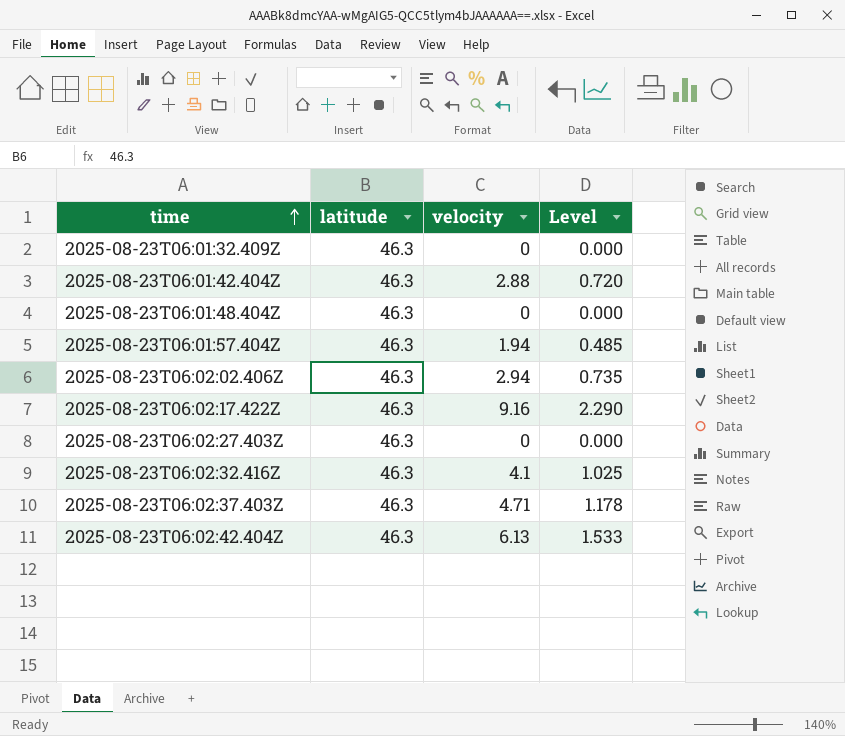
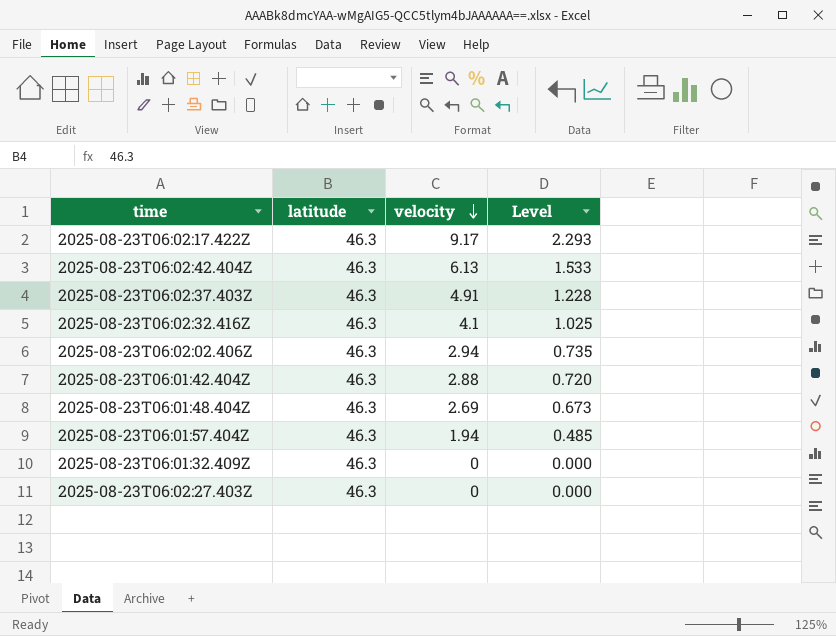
row order: time ascending -> velocity descending
2025-08-23T06:02:17.422Z | velocity: 9.16 -> 9.17
2025-08-23T06:02:17.422Z | Level: 2.290 -> 2.293
2025-08-23T06:02:37.403Z | velocity: 4.71 -> 4.91
2025-08-23T06:02:37.403Z | Level: 1.178 -> 1.228
2025-08-23T06:01:48.404Z | velocity: 0 -> 2.69
2025-08-23T06:01:48.404Z | Level: 0.000 -> 0.673

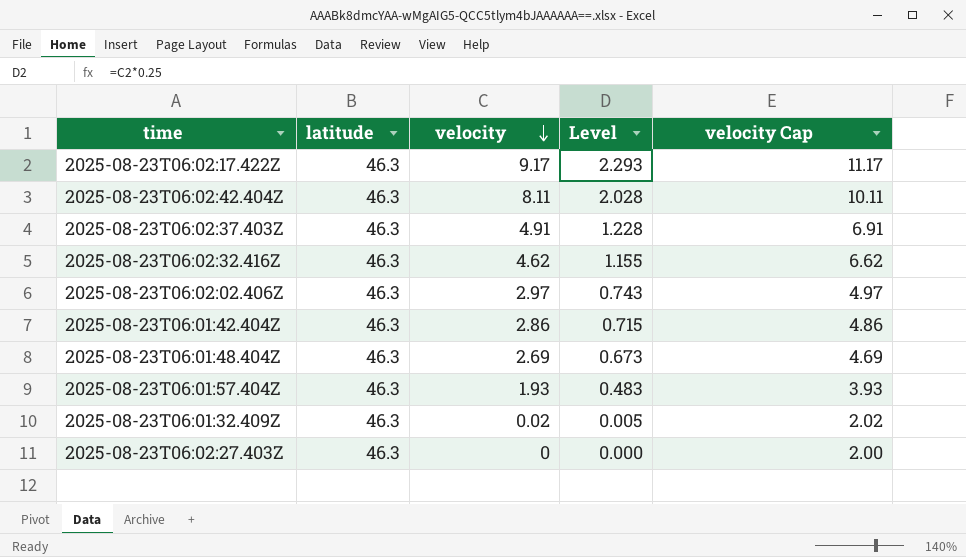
column velocity Cap | formula: none -> [velocity] + 2
2025-08-23T06:02:42.404Z | velocity: 6.13 -> 8.11
2025-08-23T06:02:42.404Z | Level: 1.533 -> 2.028
2025-08-23T06:02:32.416Z | velocity: 4.1 -> 4.62
2025-08-23T06:02:32.416Z | Level: 1.025 -> 1.155
2025-08-23T06:02:02.406Z | velocity: 2.94 -> 2.97
2025-08-23T06:02:02.406Z | Level: 0.735 -> 0.743
2025-08-23T06:01:42.404Z | velocity: 2.88 -> 2.86
2025-08-23T06:01:42.404Z | Level: 0.720 -> 0.715
2025-08-23T06:01:57.404Z | velocity: 1.94 -> 1.93
2025-08-23T06:01:57.404Z | Level: 0.485 -> 0.483
2025-08-23T06:01:32.409Z | velocity: 0 -> 0.02
2025-08-23T06:01:32.409Z | Level: 0.000 -> 0.005

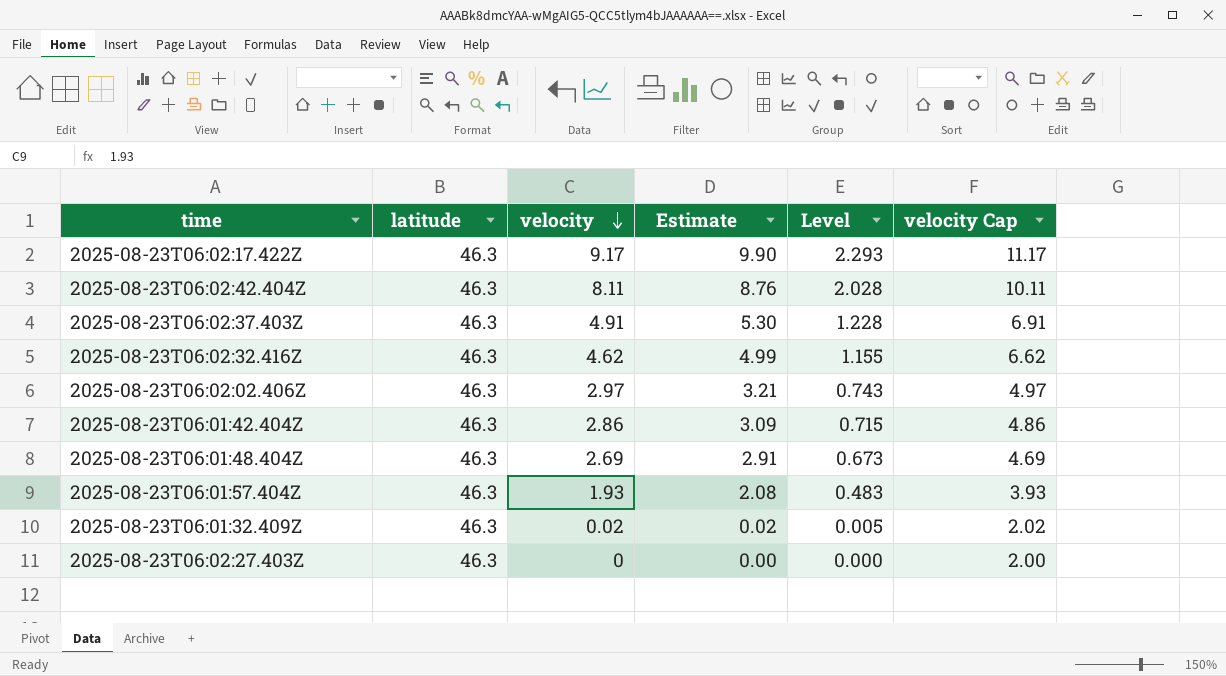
column Estimate | formula: none -> [velocity] * 1.08

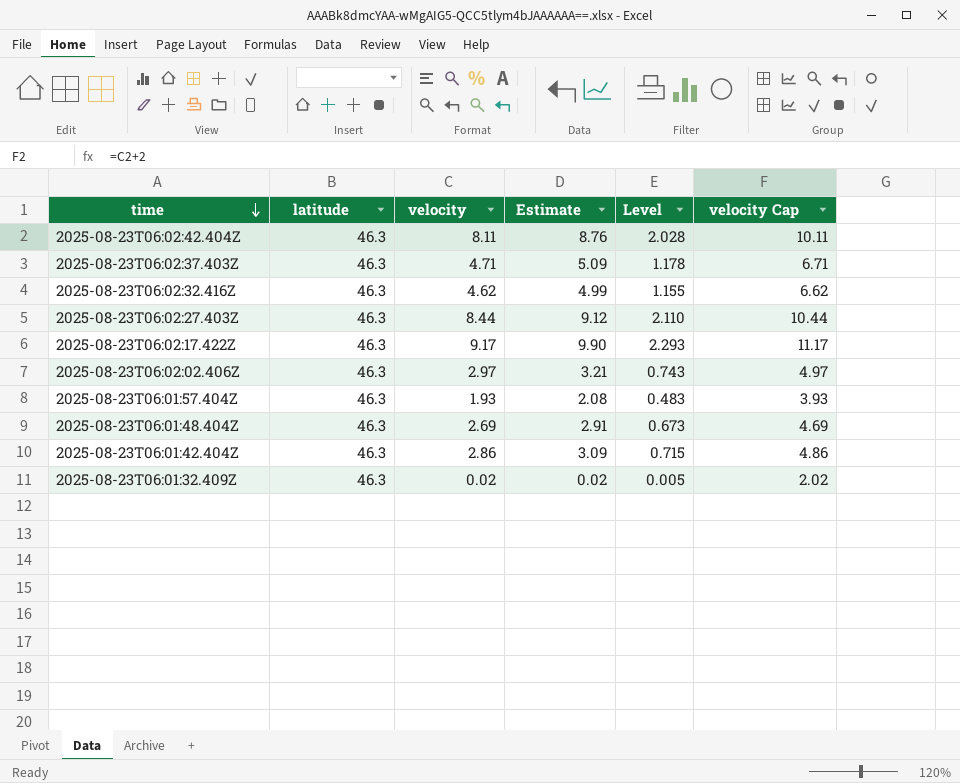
row order: velocity descending -> time descending
2025-08-23T06:02:37.403Z | velocity: 4.91 -> 4.71
2025-08-23T06:02:37.403Z | Estimate: 5.30 -> 5.09
2025-08-23T06:02:37.403Z | Level: 1.228 -> 1.178
2025-08-23T06:02:37.403Z | velocity Cap: 6.91 -> 6.71
2025-08-23T06:02:27.403Z | velocity: 0 -> 8.44
2025-08-23T06:02:27.403Z | Estimate: 0.00 -> 9.12
2025-08-23T06:02:27.403Z | Level: 0.000 -> 2.110
2025-08-23T06:02:27.403Z | velocity Cap: 2.00 -> 10.44

